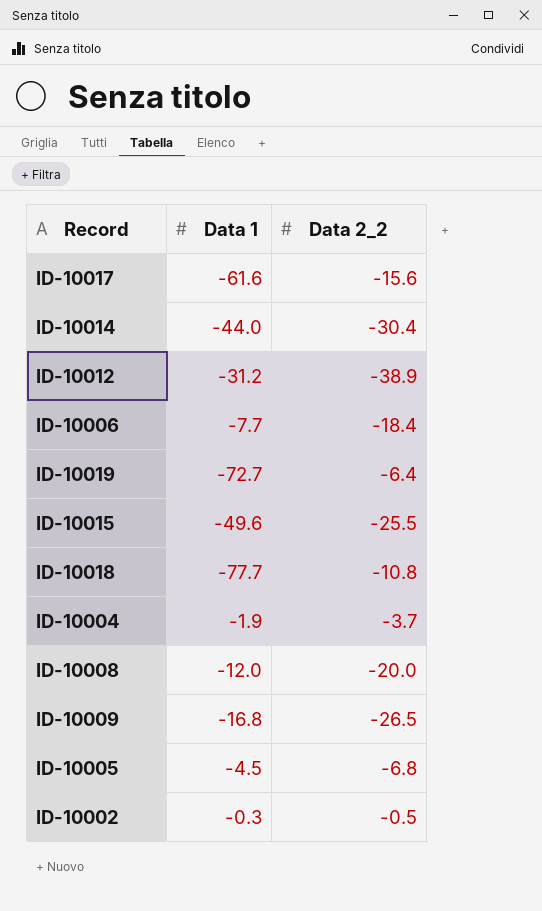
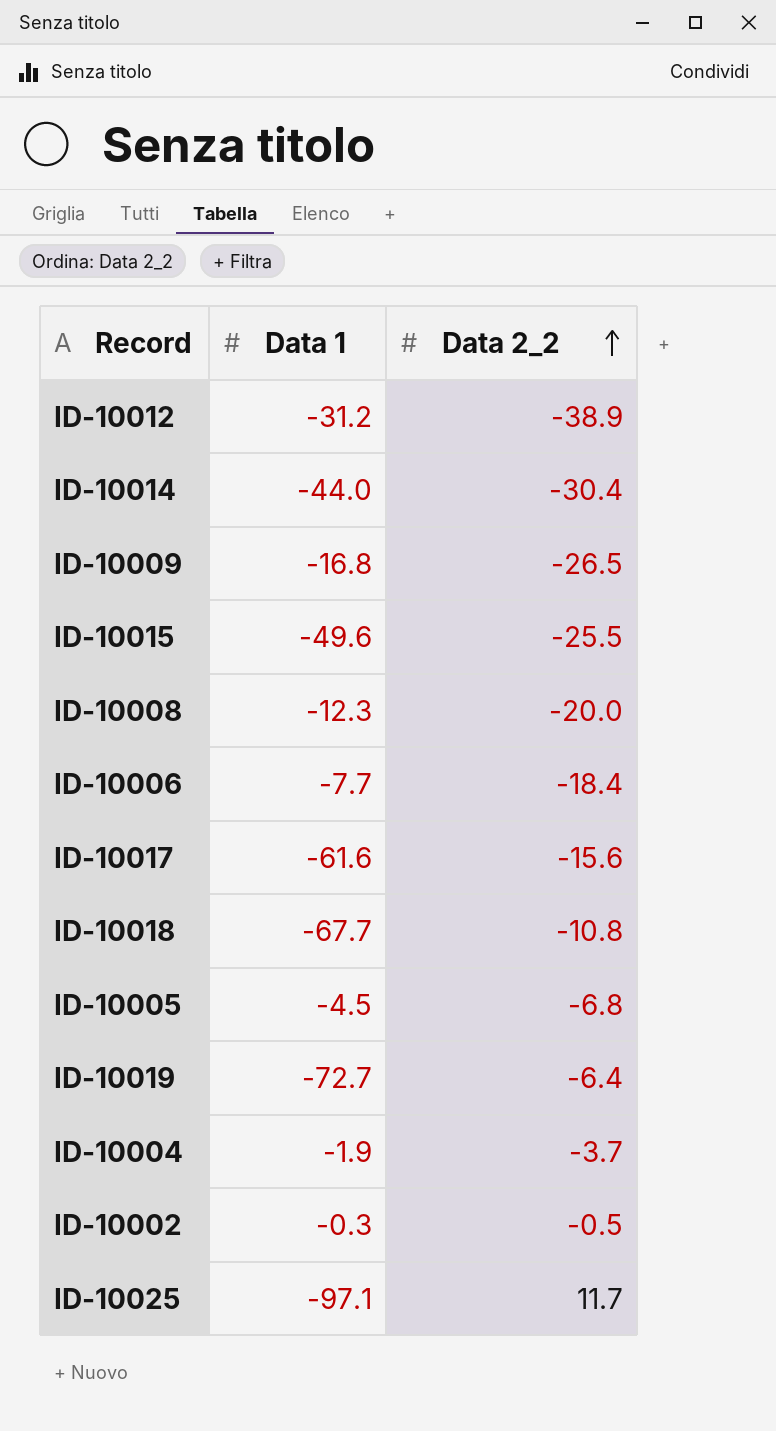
row order: none -> Data 2_2 ascending
ID-10008 | Data 1: -12.0 -> -12.3
ID-10018 | Data 1: -77.7 -> -67.7
row ID-10025: none -> -97.1 | 11.7

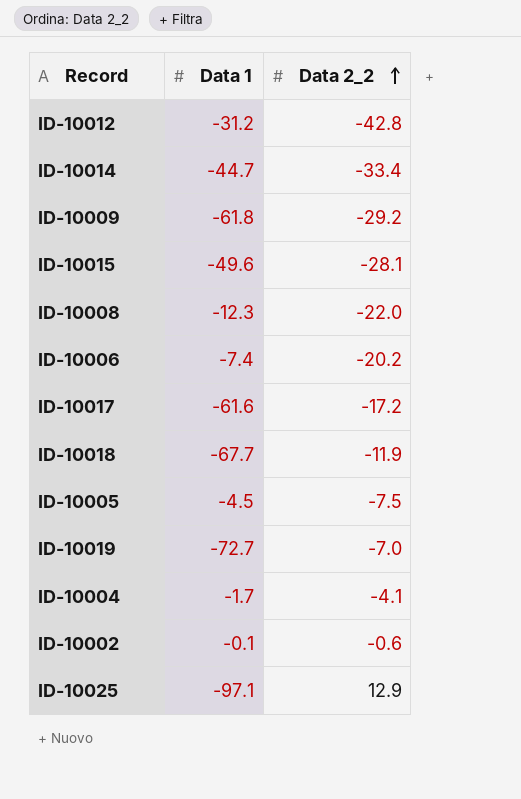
ID-10012 | Data 2_2: -38.9 -> -42.8
ID-10014 | Data 1: -44.0 -> -44.7
ID-10014 | Data 2_2: -30.4 -> -33.4
ID-10009 | Data 1: -16.8 -> -61.8
ID-10009 | Data 2_2: -26.5 -> -29.2
ID-10015 | Data 2_2: -25.5 -> -28.1
ID-10008 | Data 2_2: -20.0 -> -22.0
ID-10006 | Data 1: -7.7 -> -7.4
ID-10006 | Data 2_2: -18.4 -> -20.2
ID-10017 | Data 2_2: -15.6 -> -17.2
ID-10018 | Data 2_2: -10.8 -> -11.9
ID-10005 | Data 2_2: -6.8 -> -7.5
ID-10019 | Data 2_2: -6.4 -> -7.0
ID-10004 | Data 1: -1.9 -> -1.7
ID-10004 | Data 2_2: -3.7 -> -4.1
ID-10002 | Data 1: -0.3 -> -0.1
ID-10002 | Data 2_2: -0.5 -> -0.6
ID-10025 | Data 2_2: 11.7 -> 12.9

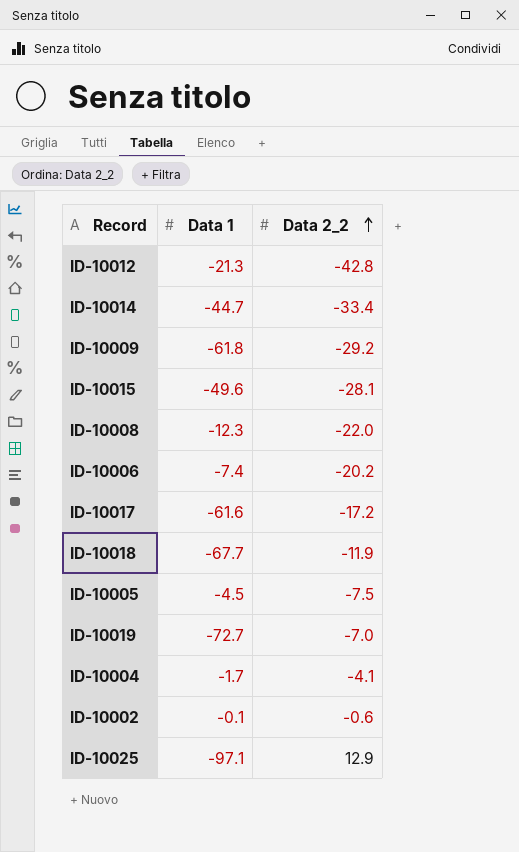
ID-10012 | Data 1: -31.2 -> -21.3

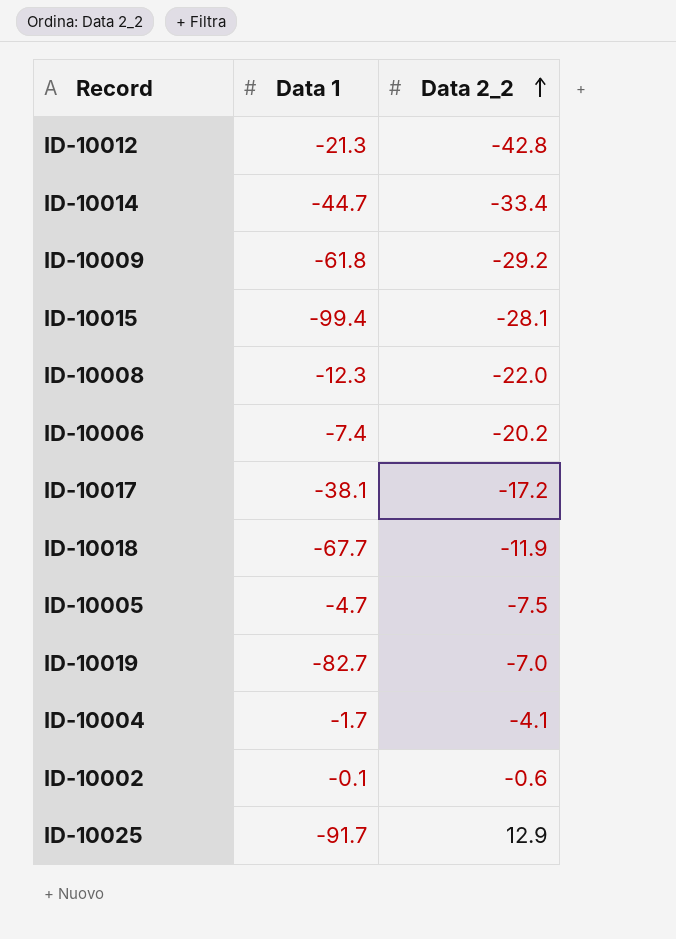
ID-10015 | Data 1: -49.6 -> -99.4
ID-10017 | Data 1: -61.6 -> -38.1
ID-10005 | Data 1: -4.5 -> -4.7
ID-10019 | Data 1: -72.7 -> -82.7
ID-10025 | Data 1: -97.1 -> -91.7

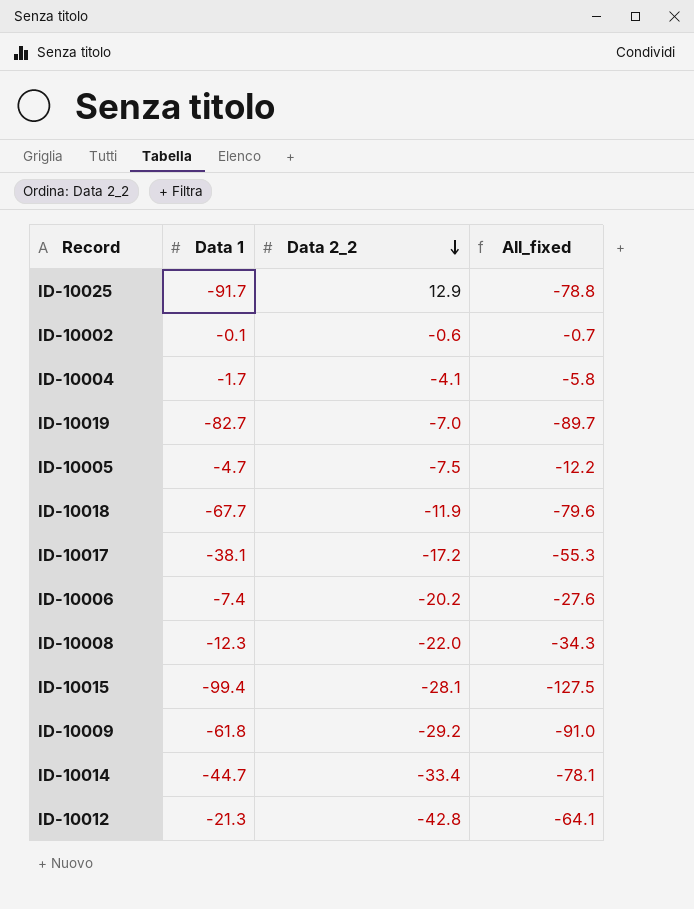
row order: Data 2_2 ascending -> Data 2_2 descending
column All_fixed | formula: none -> [Data 1] + [Data 2_2]

